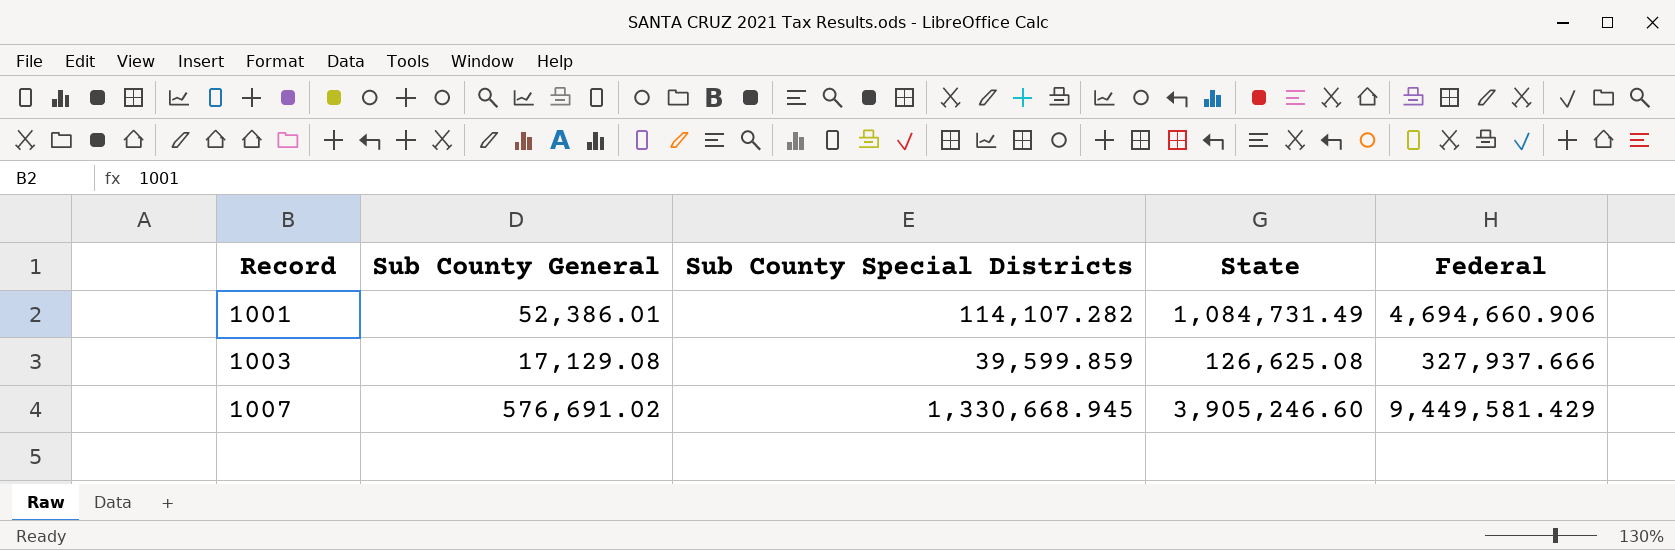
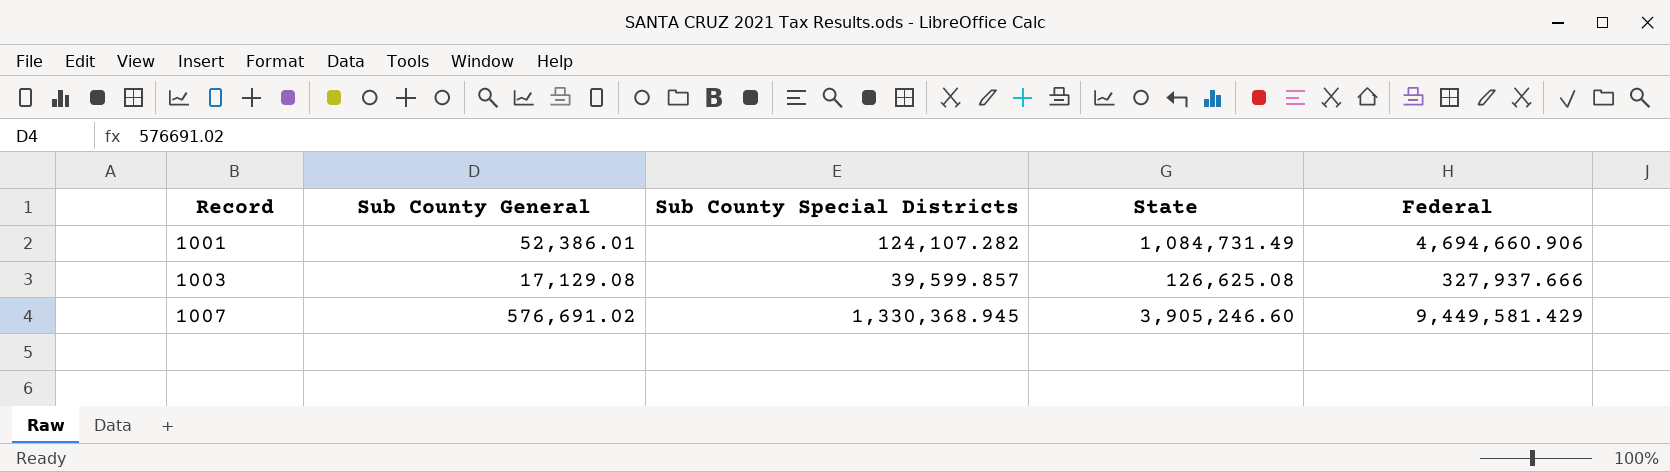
1001 | Sub County Special Districts: 114,107.282 -> 124,107.282
1003 | Sub County Special Districts: 39,599.859 -> 39,599.857
1007 | Sub County Special Districts: 1,330,668.945 -> 1,330,368.945

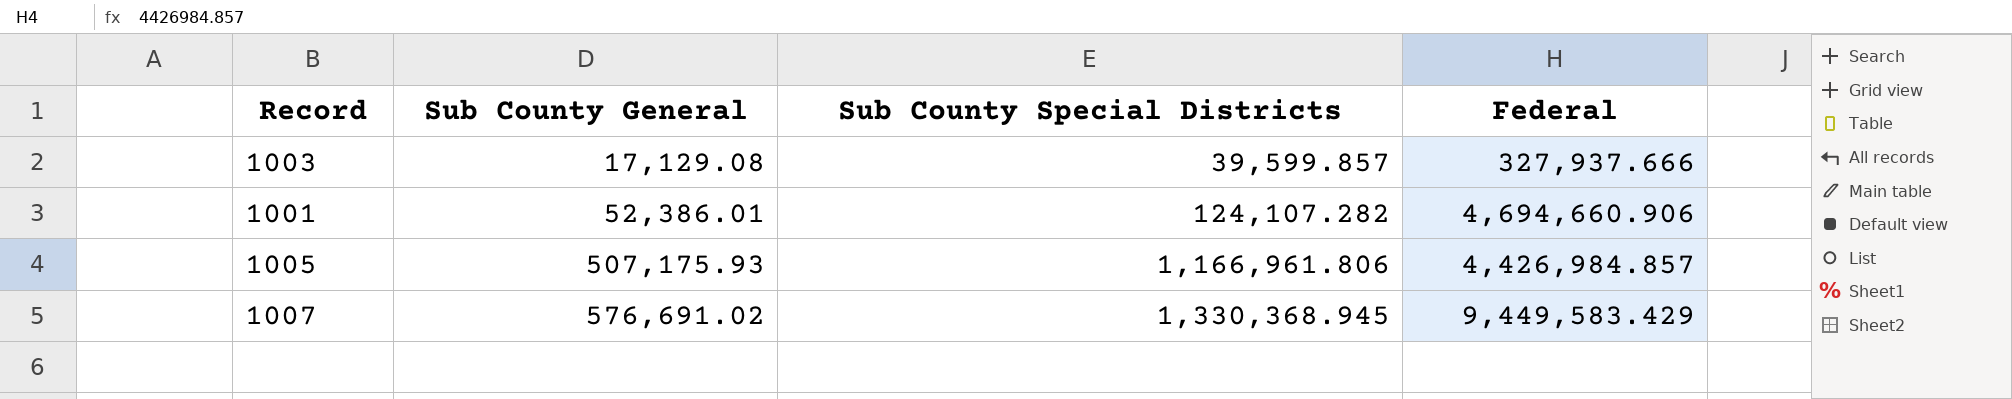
row order: Record ascending -> Sub County General ascending
column State | position: 4 -> none
row 1005: none -> 507,175.93 | 1,166,961.806 | 4,426,984.857
1007 | Federal: 9,449,581.429 -> 9,449,583.429

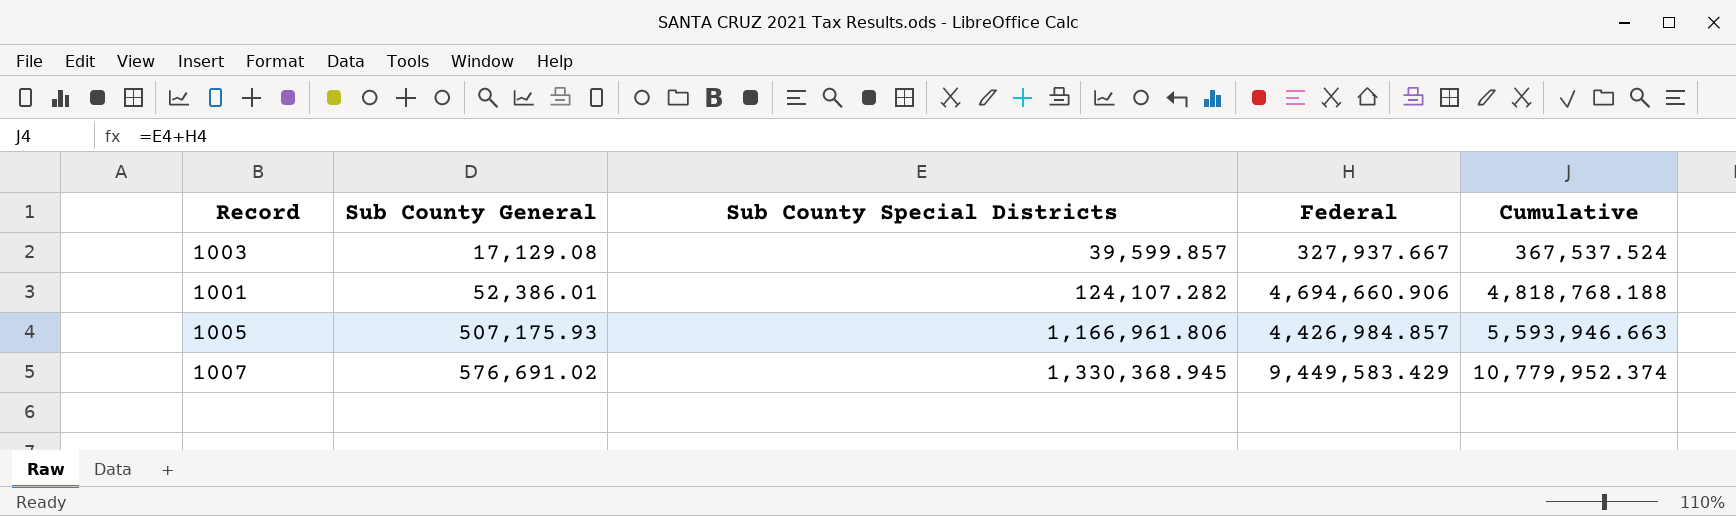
column Cumulative | formula: none -> [Sub County Special Districts] + [Federal]
1003 | Federal: 327,937.666 -> 327,937.667

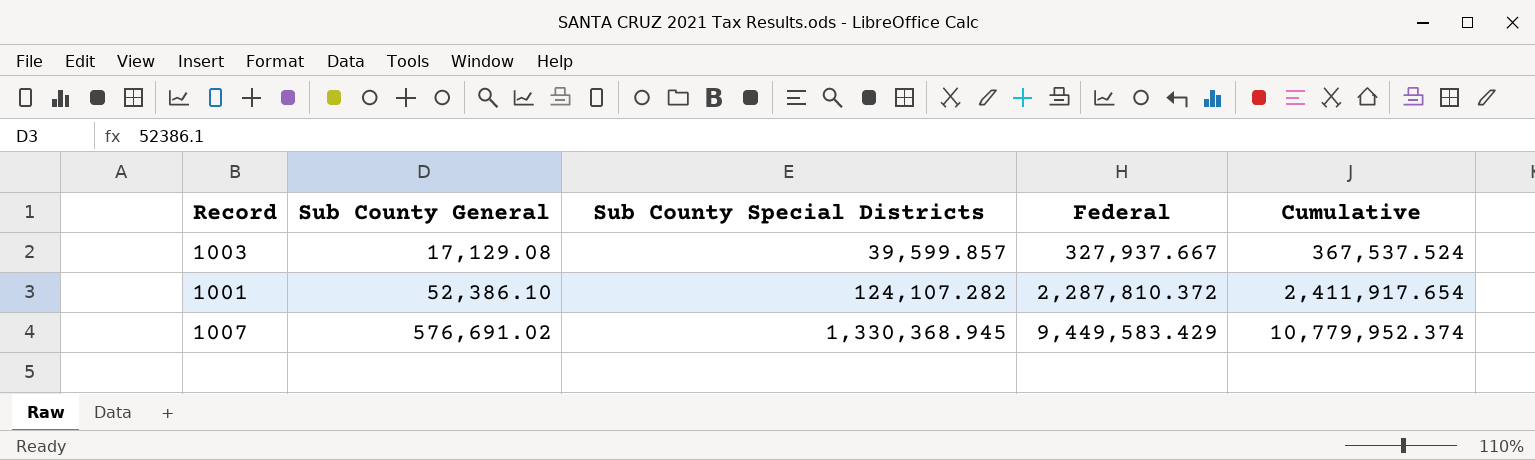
row 1005: 507,175.93 | 1,166,961.806 | 4,426,984.857 | 5,593,946.663 -> none
1001 | Sub County General: 52,386.01 -> 52,386.10
1001 | Federal: 4,694,660.906 -> 2,287,810.372
1001 | Cumulative: 4,818,768.188 -> 2,411,917.654

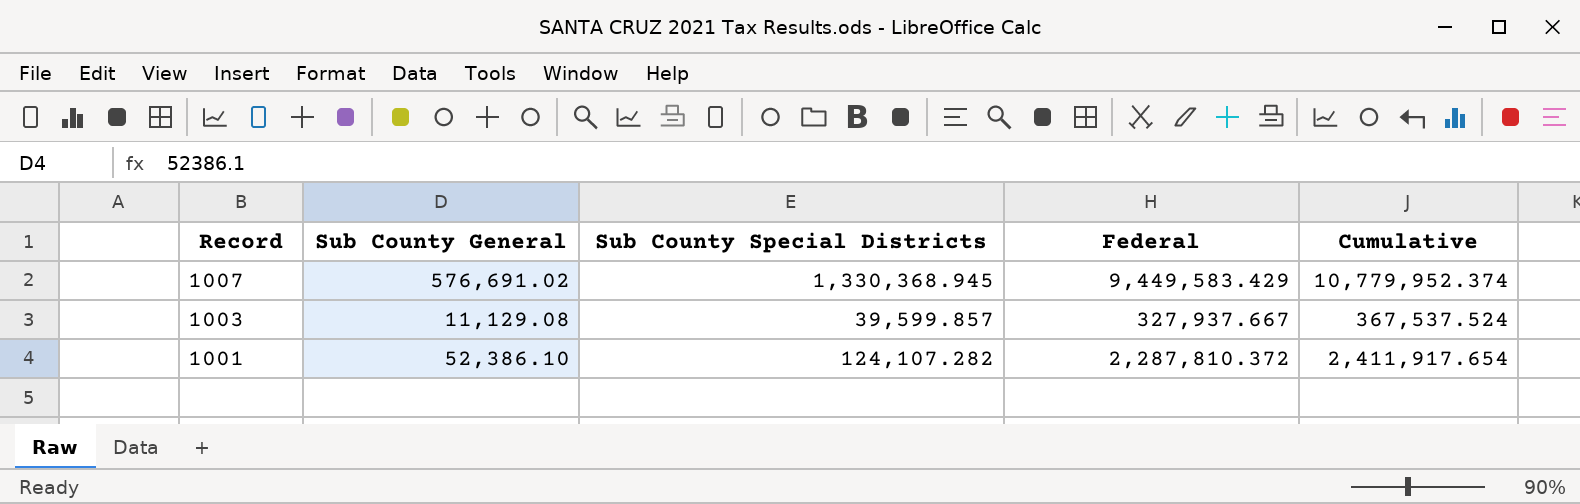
row order: Sub County General ascending -> Record descending
1003 | Sub County General: 17,129.08 -> 11,129.08

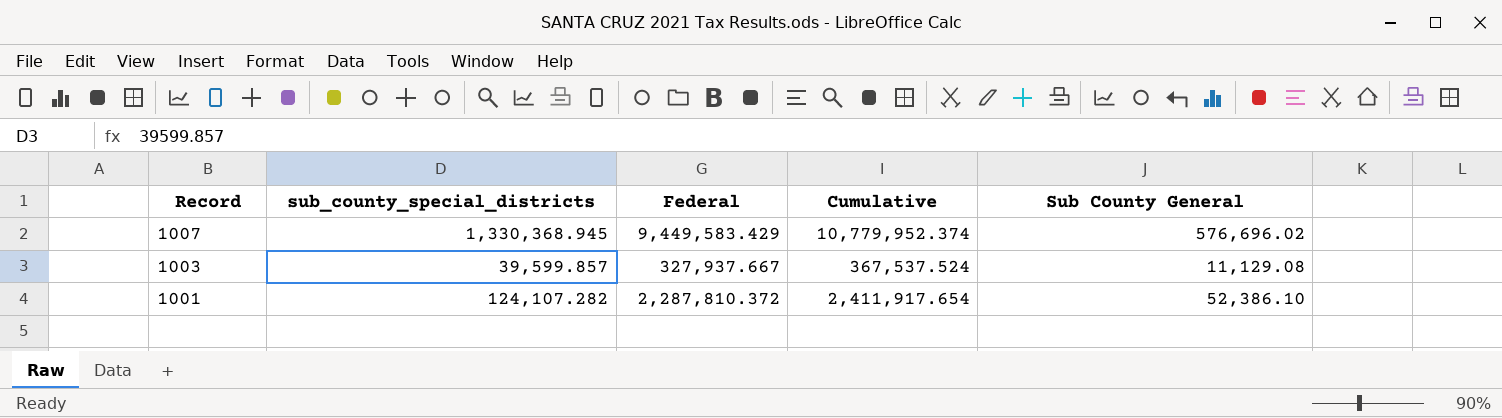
column name: Sub County Special Districts -> sub_county_special_districts
column Sub County General | position: 2 -> 5
1007 | Sub County General: 576,691.02 -> 576,696.02

